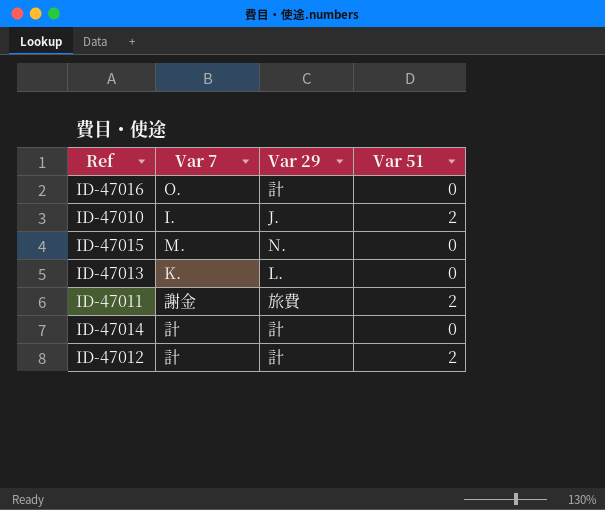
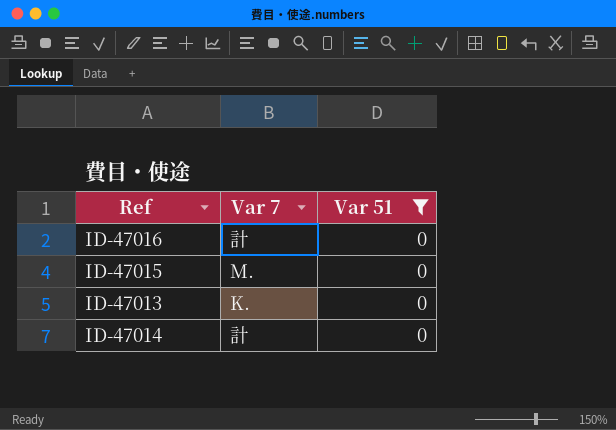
filter: none -> Var 51 = 0
column Var 29 | position: 3 -> none
ID-47016 | Var 7: O. -> 計

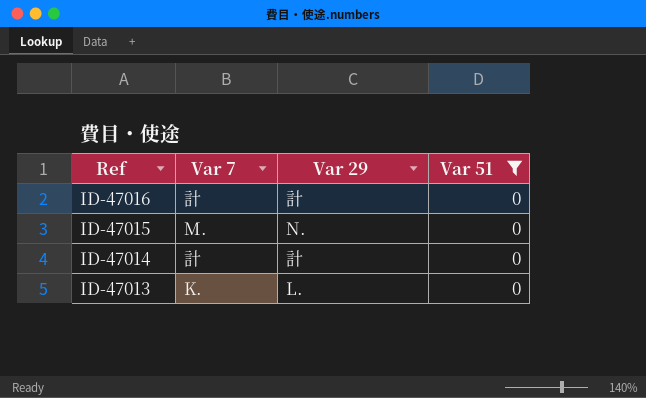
row order: none -> Ref descending
column Var 29 | position: none -> 3

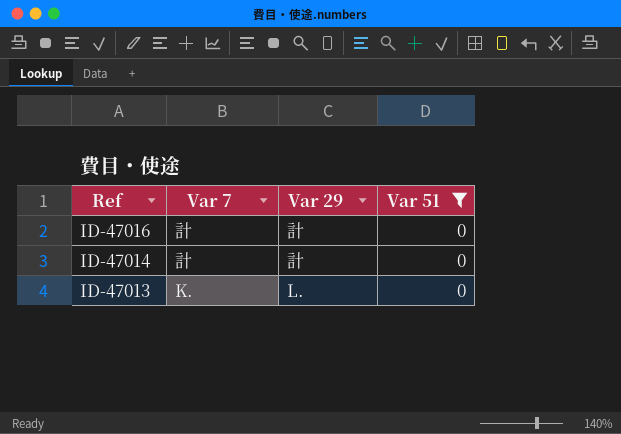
row ID-47015: M. | N. | 0 -> none

